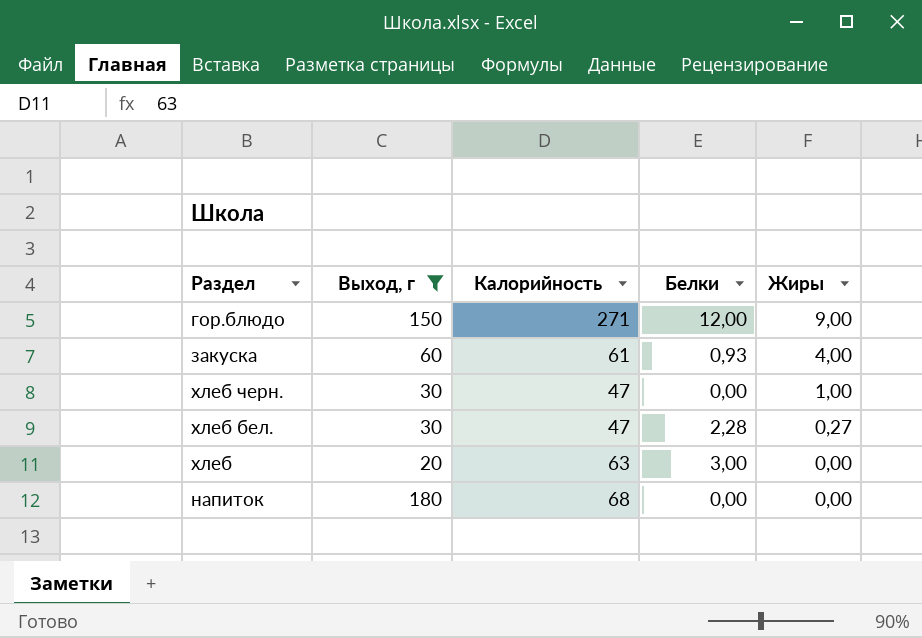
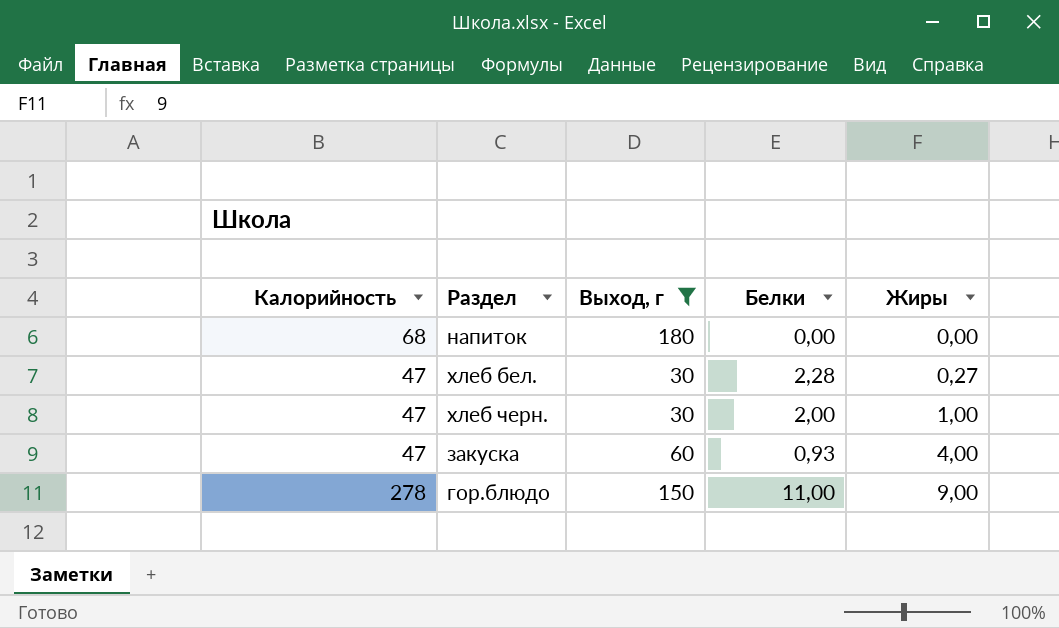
row order: Жиры descending -> Жиры ascending
column Калорийность | position: 3 -> 1
row хлеб: 20 | 63 | 3,00 | 0,00 -> none
хлеб черн. | Белки: 0,00 -> 2,00
закуска | Калорийность: 61 -> 47
гор.блюдо | Калорийность: 271 -> 278
гор.блюдо | Белки: 12,00 -> 11,00

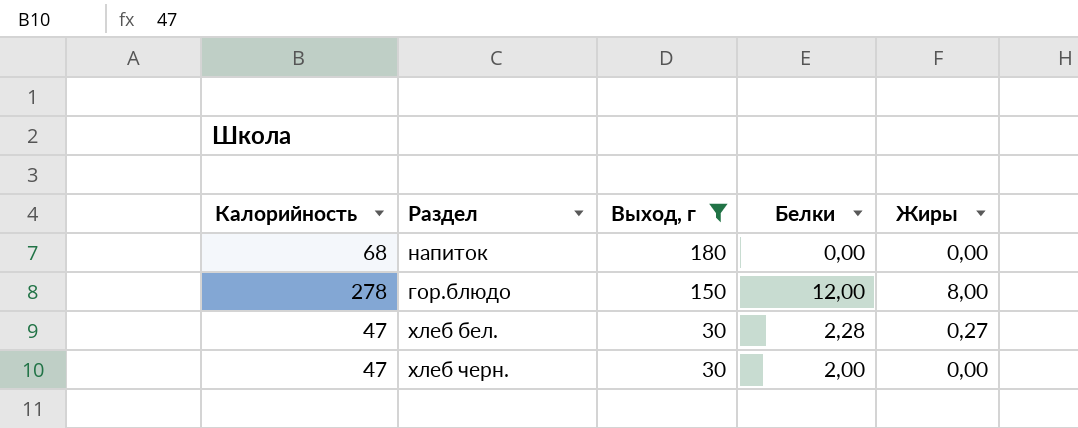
row order: Жиры ascending -> Выход, г descending
row закуска: 47 | 60 | 0,93 | 4,00 -> none
гор.блюдо | Белки: 11,00 -> 12,00
гор.блюдо | Жиры: 9,00 -> 8,00
хлеб черн. | Жиры: 1,00 -> 0,00

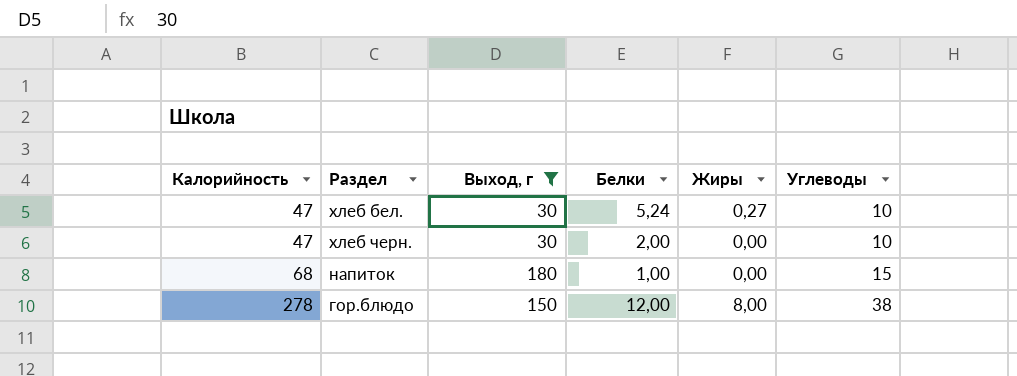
row order: Выход, г descending -> Калорийность ascending
column Углеводы | position: none -> 6
хлеб бел. | Белки: 2,28 -> 5,24
напиток | Белки: 0,00 -> 1,00

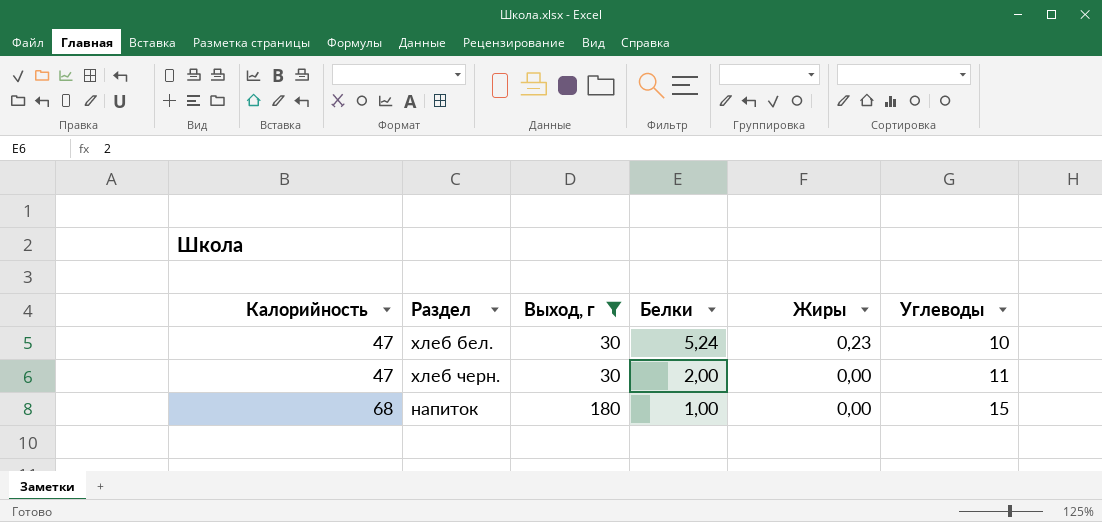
row гор.блюдо: 278 | 150 | 12,00 | 8,00 | 38 -> none
хлеб бел. | Жиры: 0,27 -> 0,23
хлеб черн. | Углеводы: 10 -> 11

